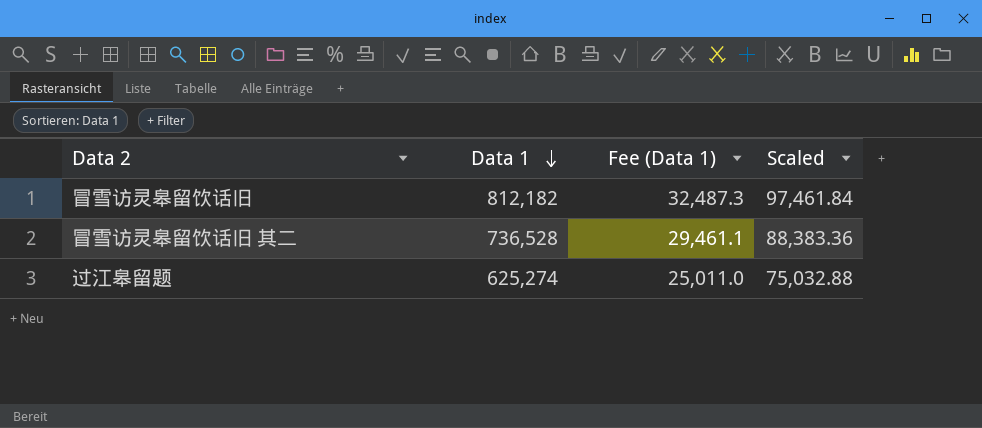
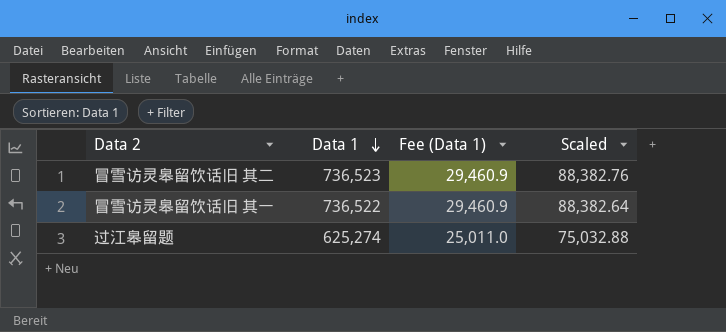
row 冒雪访灵皋留饮话旧: 812,182 | 32,487.3 | 97,461.84 -> none
冒雪访灵皋留饮话旧 其二 | Data 1: 736,528 -> 736,523
冒雪访灵皋留饮话旧 其二 | Fee (Data 1): 29,461.1 -> 29,460.9
冒雪访灵皋留饮话旧 其二 | Scaled: 88,383.36 -> 88,382.76
row 冒雪访灵皋留饮话旧 其一: none -> 736,522 | 29,460.9 | 88,382.64

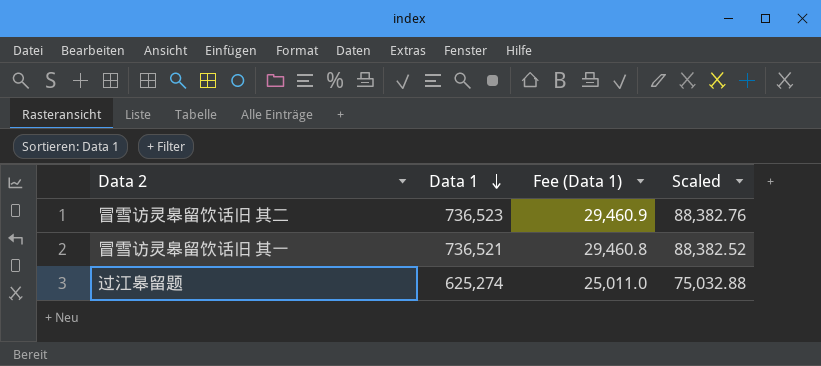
冒雪访灵皋留饮话旧 其一 | Data 1: 736,522 -> 736,521
冒雪访灵皋留饮话旧 其一 | Fee (Data 1): 29,460.9 -> 29,460.8
冒雪访灵皋留饮话旧 其一 | Scaled: 88,382.64 -> 88,382.52

